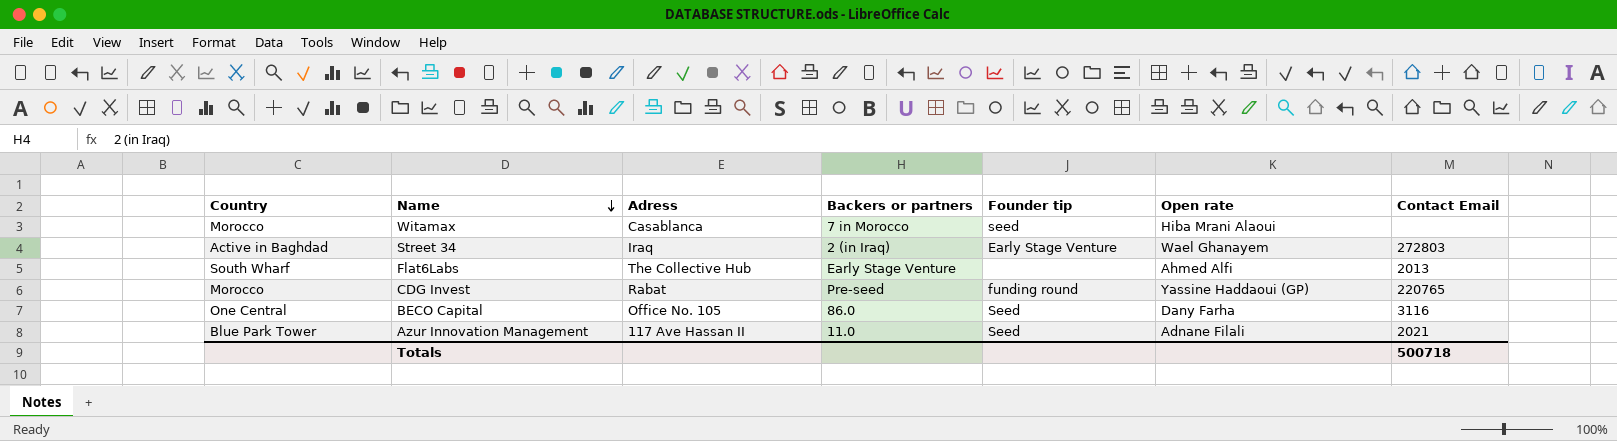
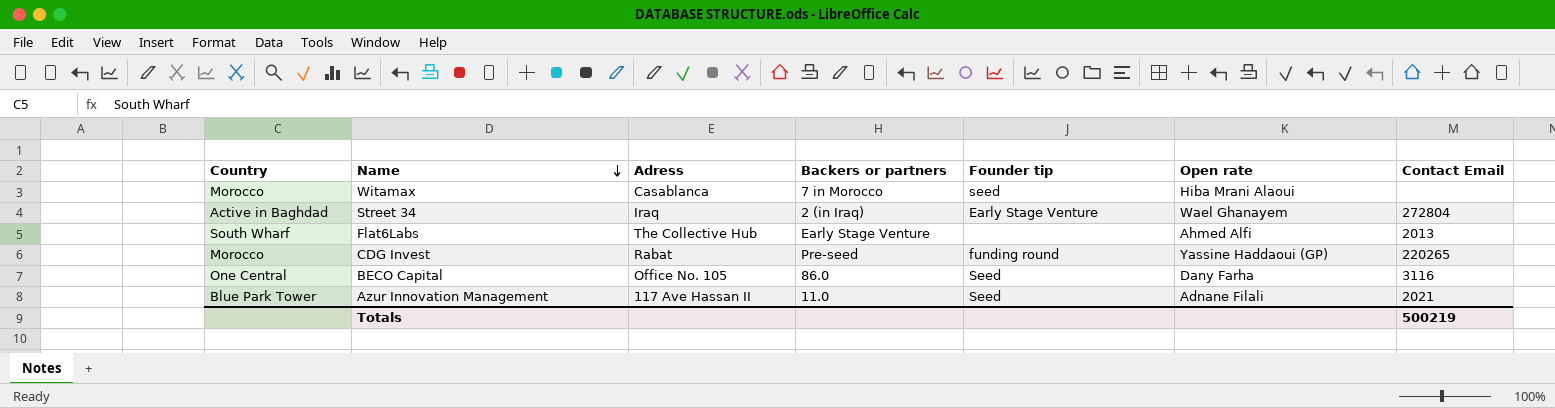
Street 34 | Contact Email: 272803 -> 272804
CDG Invest | Contact Email: 220765 -> 220265
Totals | Contact Email: 500718 -> 500219

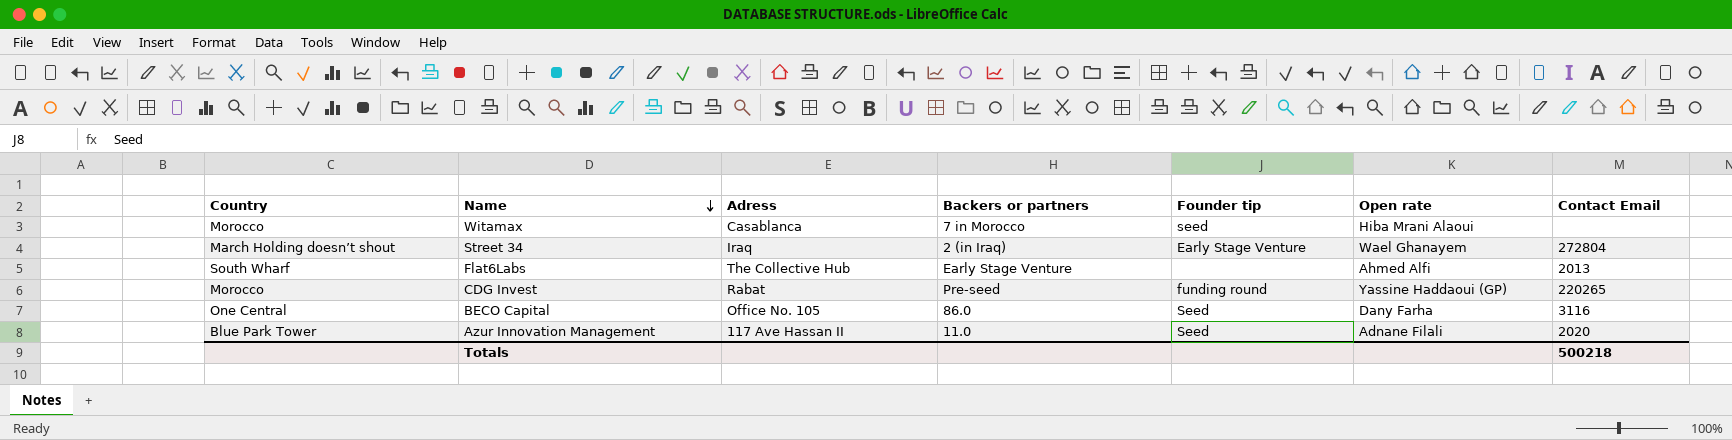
Street 34 | Country: Active in Baghdad -> March Holding doesn’t shout
Azur Innovation Management | Contact Email: 2021 -> 2020
Totals | Contact Email: 500219 -> 500218

